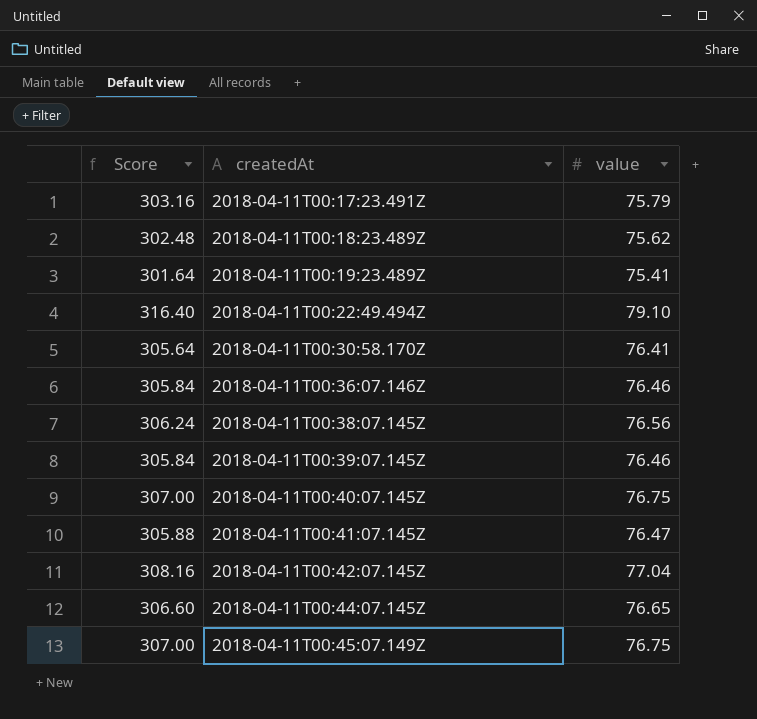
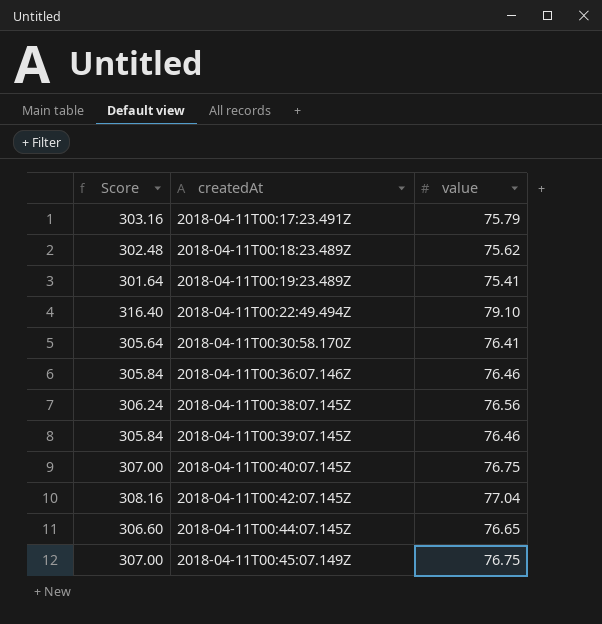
row 2018-04-11T00:41:07.145Z: 305.88 | 76.47 -> none

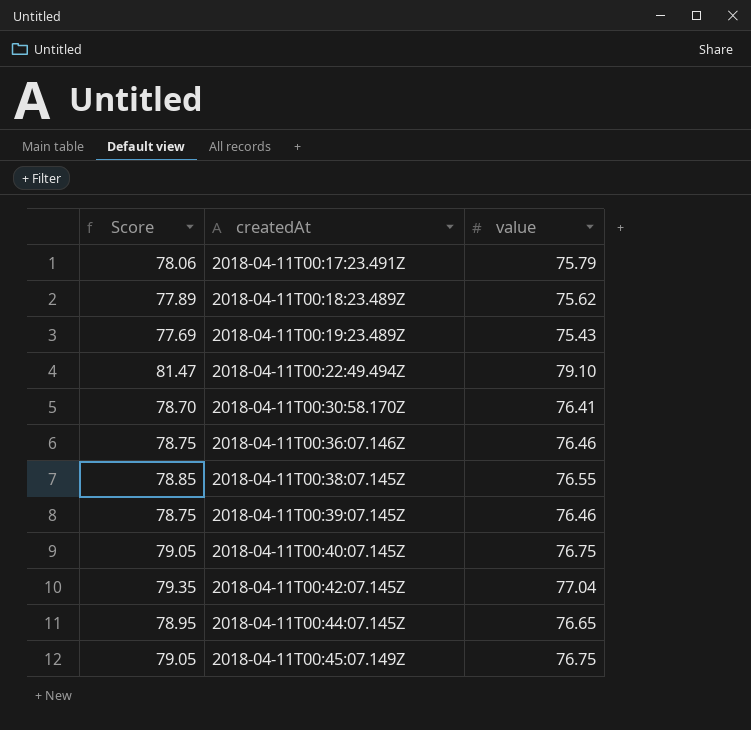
column Score | formula: [value] * 4 -> [value] * 1.03
2018-04-11T00:19:23.489Z | value: 75.41 -> 75.43
2018-04-11T00:38:07.145Z | value: 76.56 -> 76.55

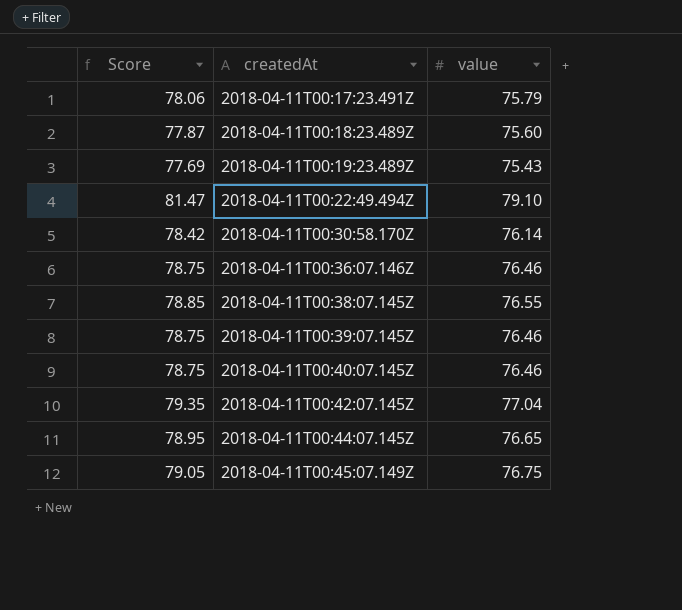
2018-04-11T00:18:23.489Z | Score: 77.89 -> 77.87
2018-04-11T00:18:23.489Z | value: 75.62 -> 75.60
2018-04-11T00:30:58.170Z | Score: 78.70 -> 78.42
2018-04-11T00:30:58.170Z | value: 76.41 -> 76.14
2018-04-11T00:40:07.145Z | Score: 79.05 -> 78.75
2018-04-11T00:40:07.145Z | value: 76.75 -> 76.46

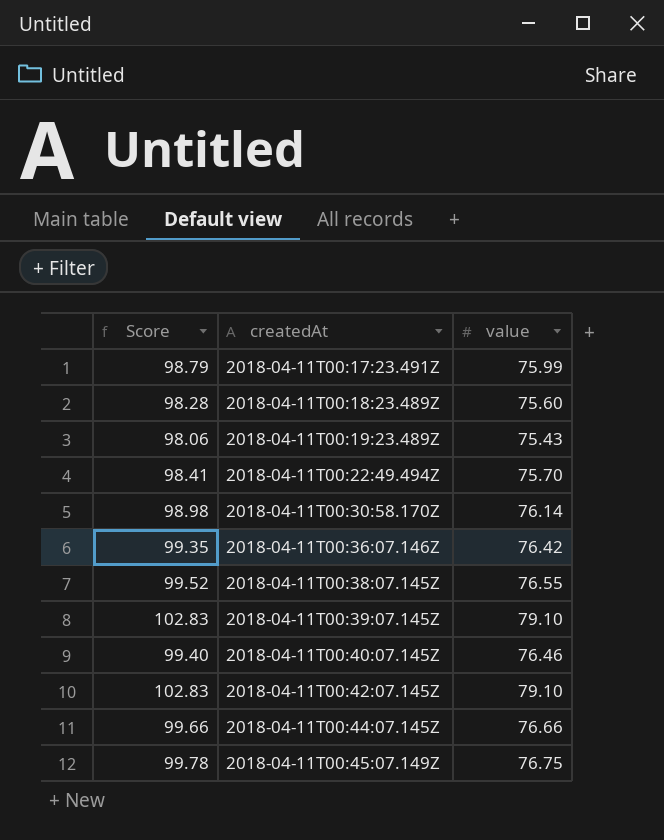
column Score | formula: [value] * 1.03 -> [value] * 1.3
2018-04-11T00:17:23.491Z | value: 75.79 -> 75.99
2018-04-11T00:22:49.494Z | value: 79.10 -> 75.70
2018-04-11T00:36:07.146Z | value: 76.46 -> 76.42
2018-04-11T00:39:07.145Z | value: 76.46 -> 79.10
2018-04-11T00:42:07.145Z | value: 77.04 -> 79.10
2018-04-11T00:44:07.145Z | value: 76.65 -> 76.66

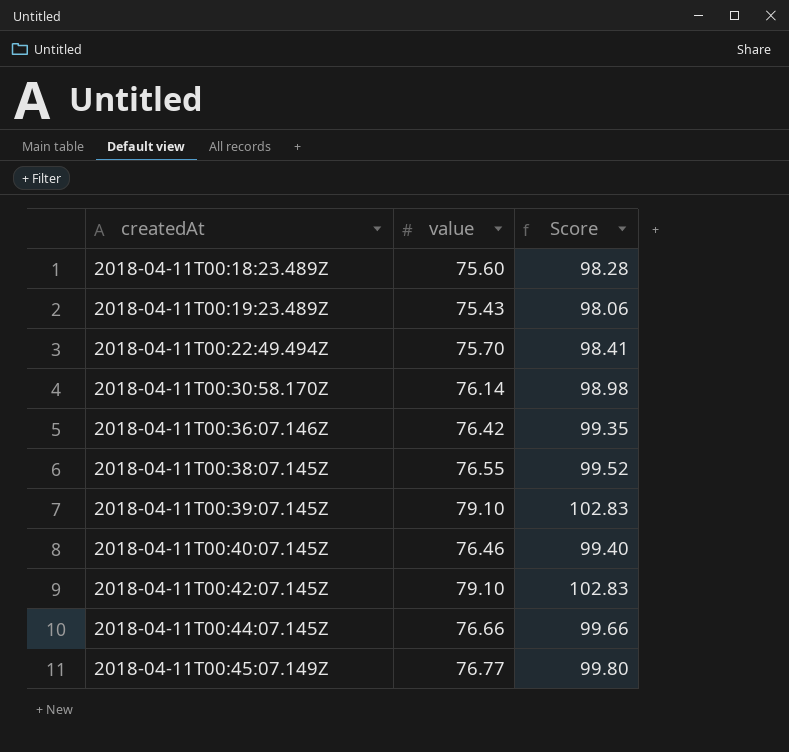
column Score | position: 1 -> 3
row 2018-04-11T00:17:23.491Z: 98.79 | 75.99 -> none
2018-04-11T00:45:07.149Z | value: 76.75 -> 76.77
2018-04-11T00:45:07.149Z | Score: 99.78 -> 99.80

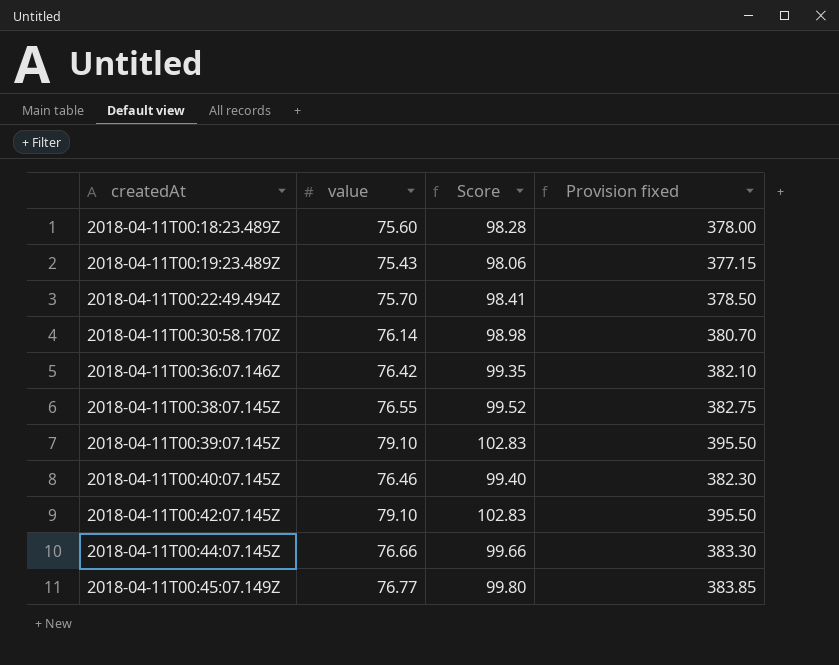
column Provision fixed | formula: none -> [value] * 5

